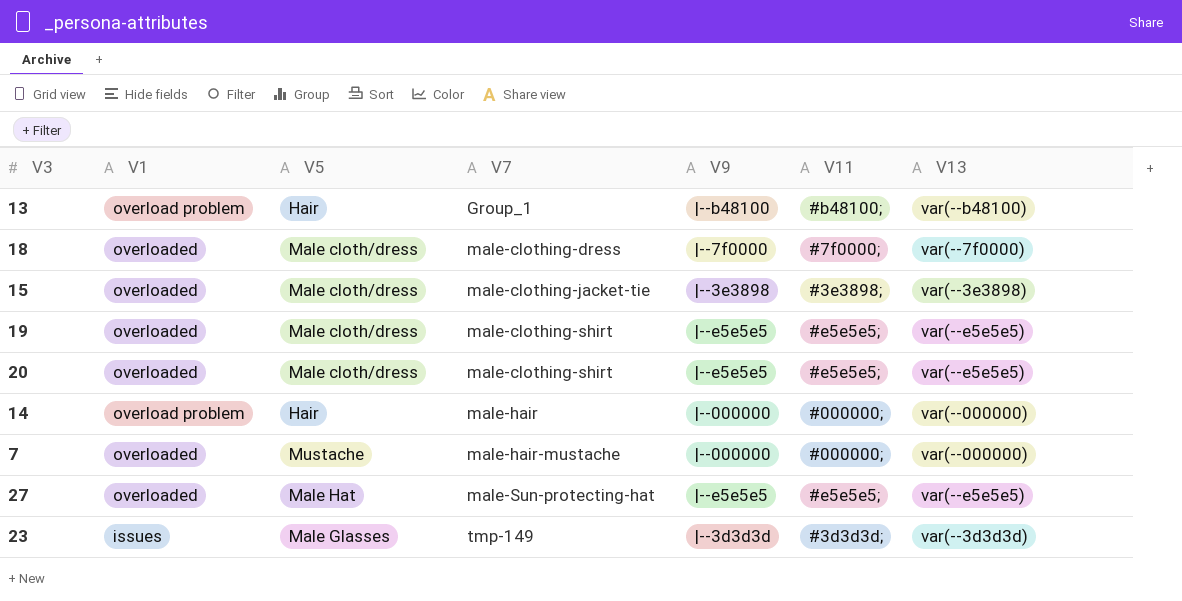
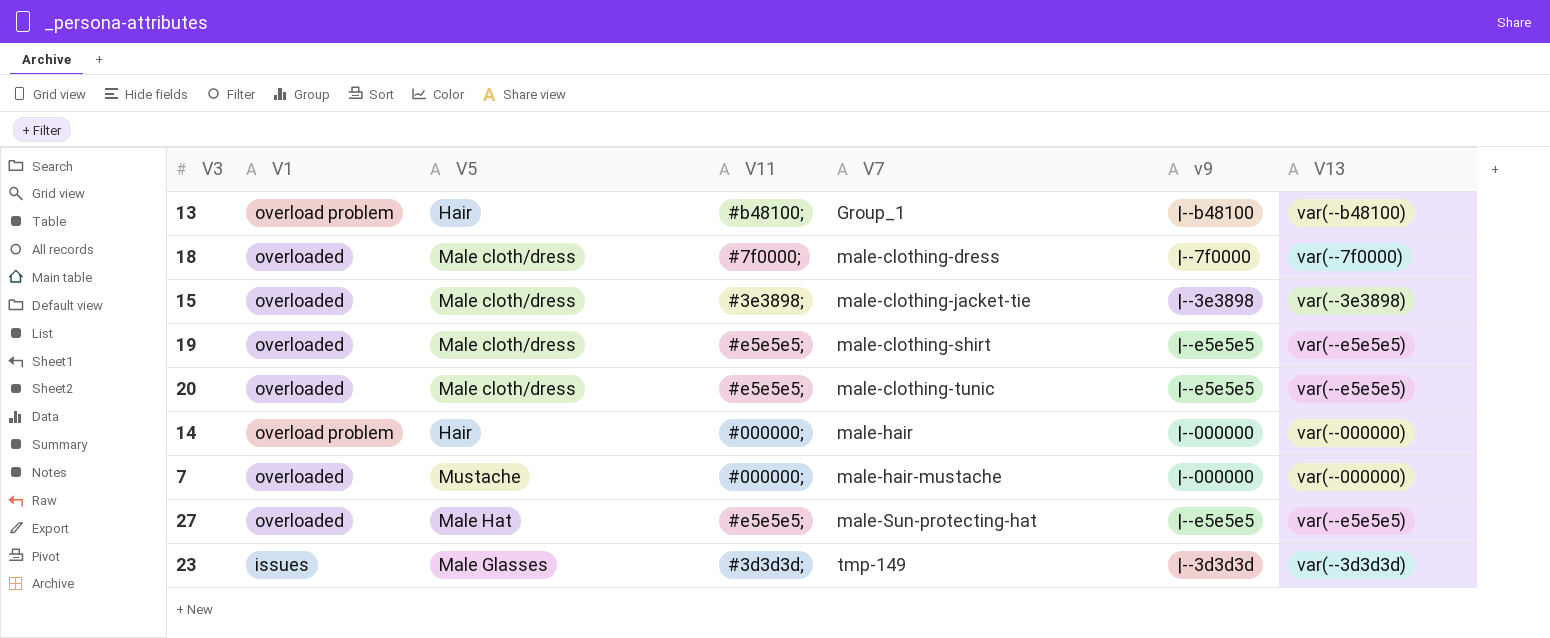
column V11 | position: 6 -> 4
column name: V9 -> v9
20 | V7: male-clothing-shirt -> male-clothing-tunic

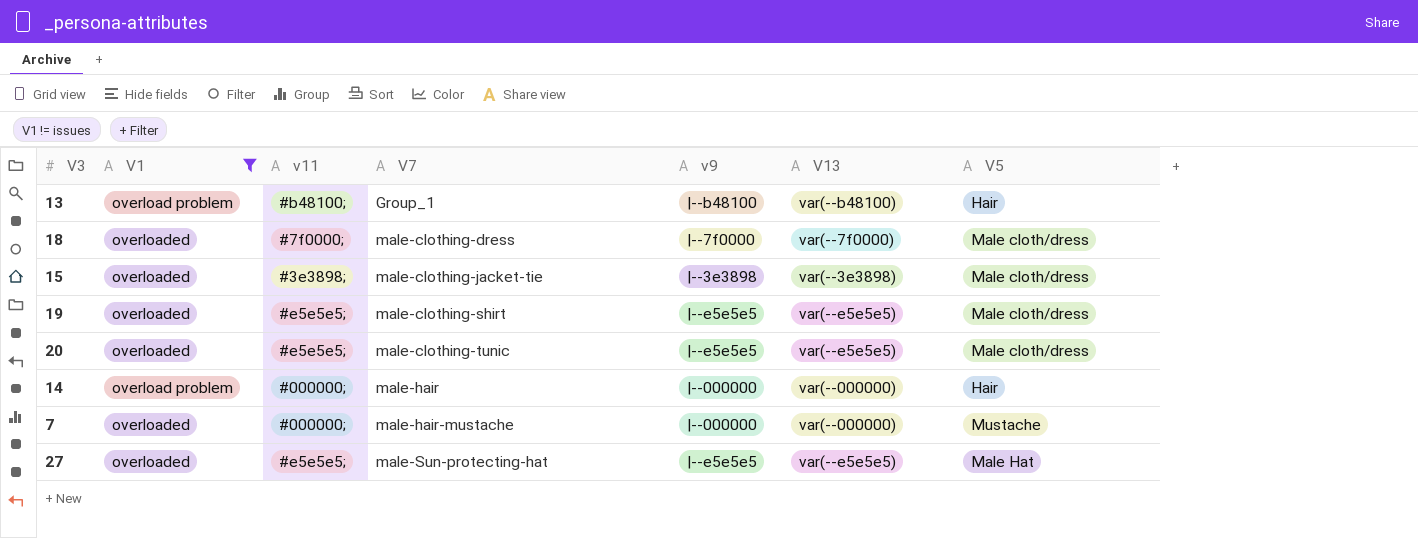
filter: none -> V1 != issues
column name: V11 -> v11
column V5 | position: 3 -> 7

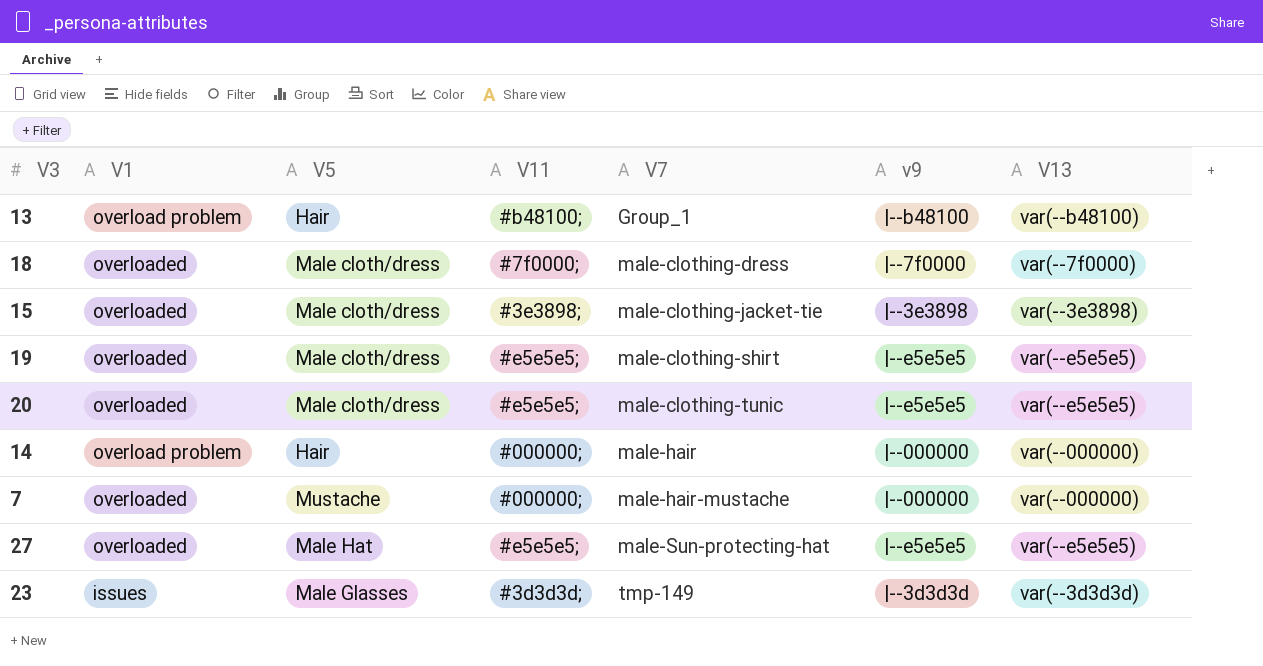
filter: V1 != issues -> none
column V5 | position: 7 -> 3
column name: v11 -> V11

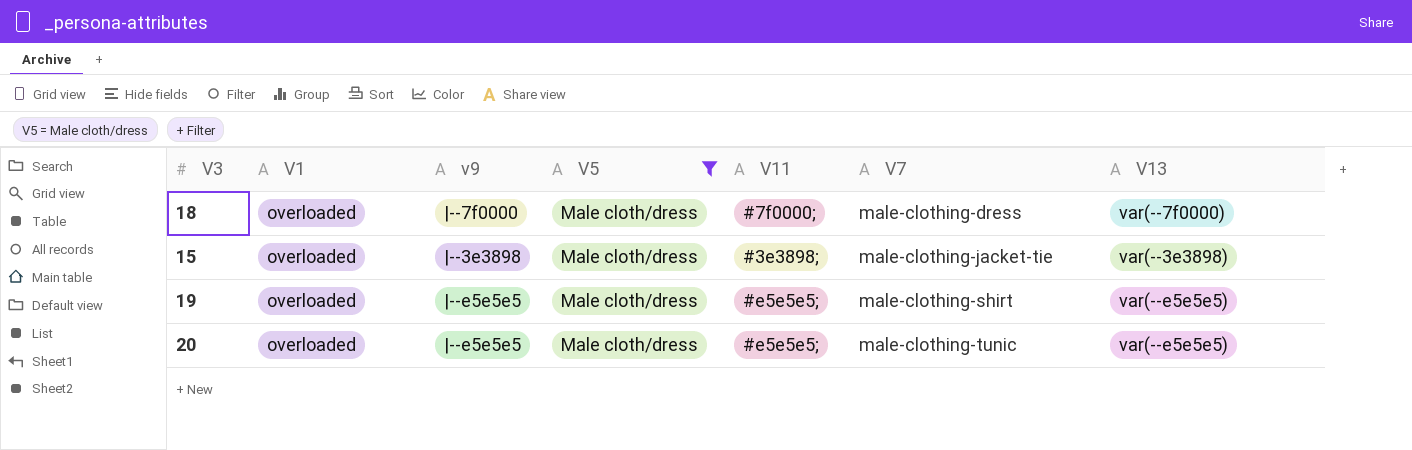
filter: none -> V5 = Male cloth/dress
column v9 | position: 6 -> 3

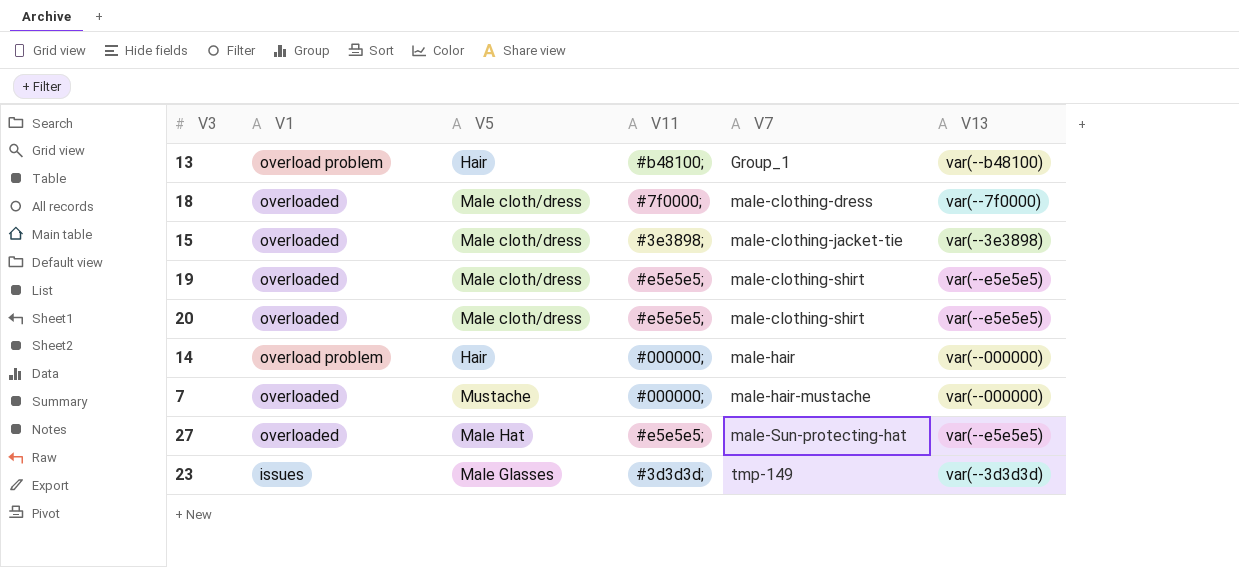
filter: V5 = Male cloth/dress -> none
column v9 | position: 3 -> none
20 | V7: male-clothing-tunic -> male-clothing-shirt

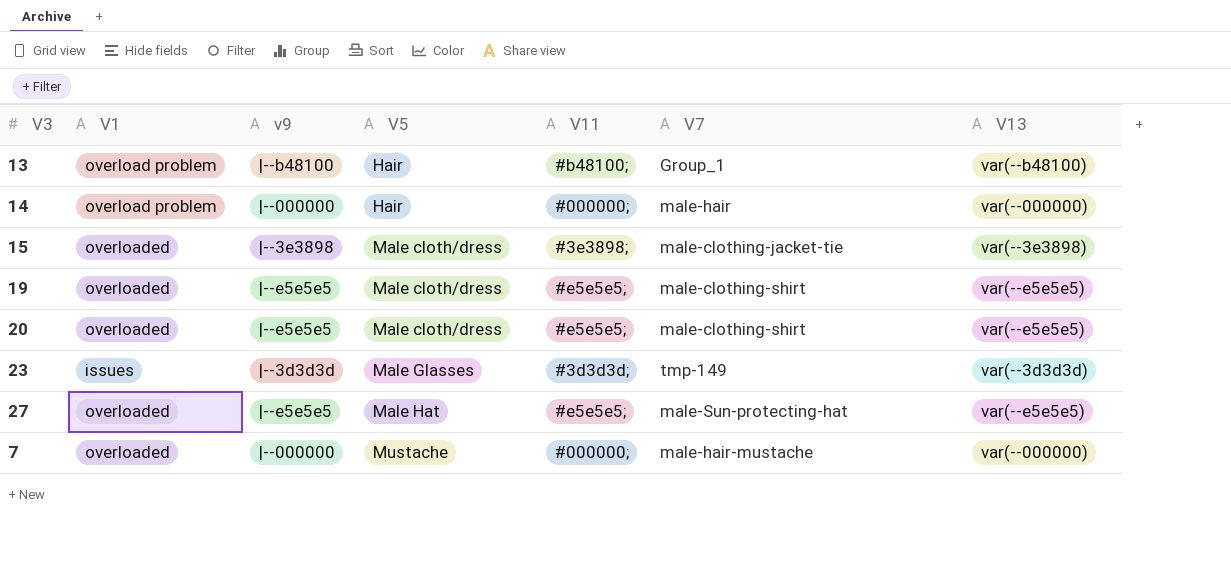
row order: V7 ascending -> V5 ascending
column v9 | position: none -> 3
row 18: overloaded | Male cloth/dress | #7f0000; | male-clothing-dress | var(--7f0000) -> none

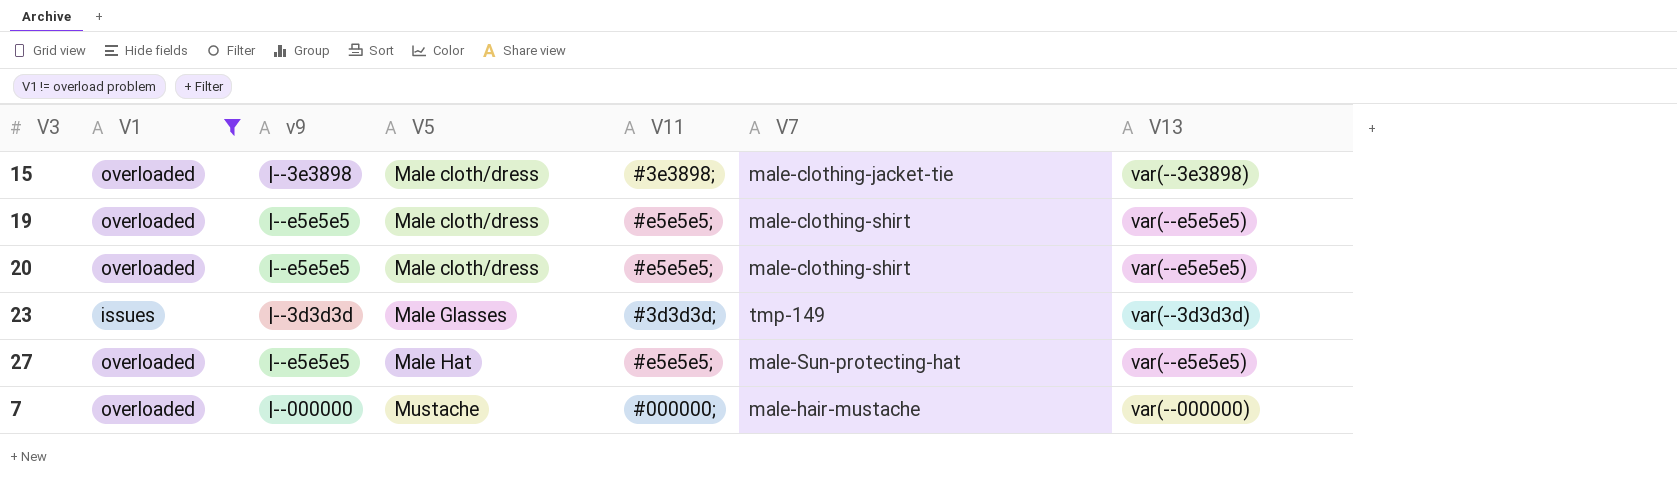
filter: none -> V1 != overload problem

